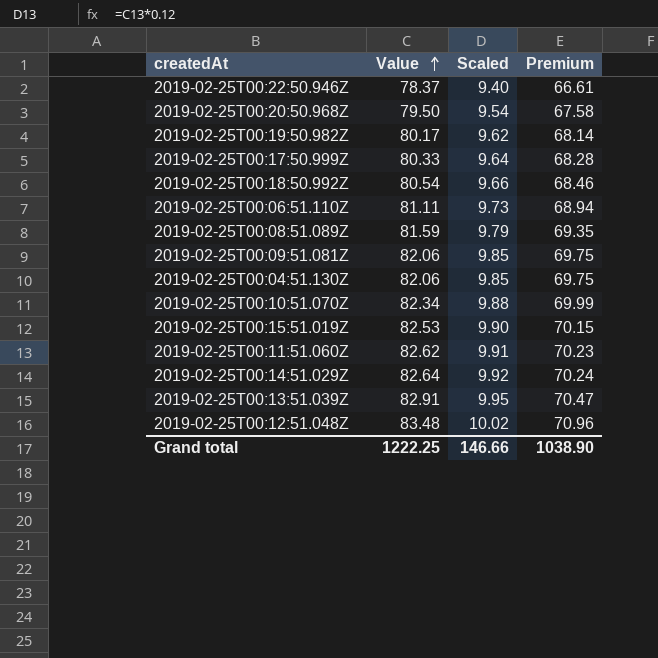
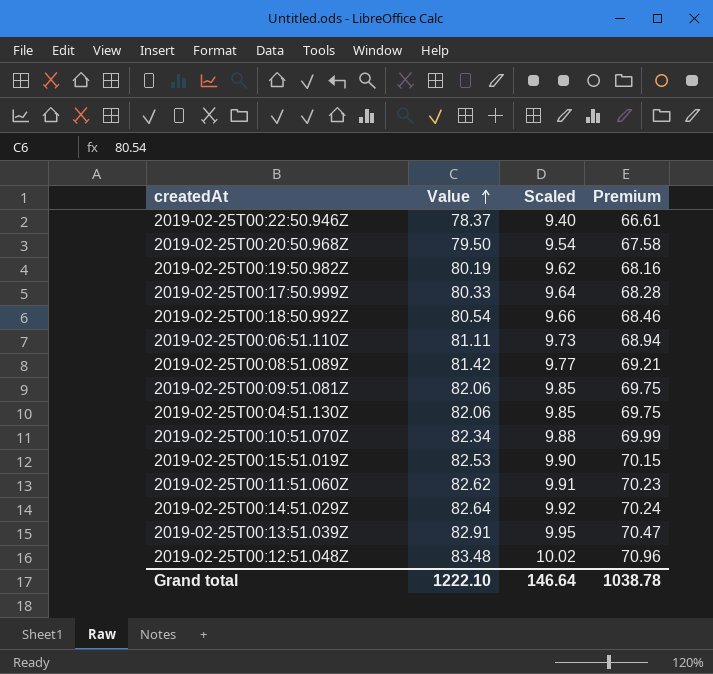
2019-02-25T00:19:50.982Z | Value: 80.17 -> 80.19
2019-02-25T00:19:50.982Z | Premium: 68.14 -> 68.16
2019-02-25T00:08:51.089Z | Value: 81.59 -> 81.42
2019-02-25T00:08:51.089Z | Scaled: 9.79 -> 9.77
2019-02-25T00:08:51.089Z | Premium: 69.35 -> 69.21
Grand total | Value: 1222.25 -> 1222.10
Grand total | Scaled: 146.66 -> 146.64
Grand total | Premium: 1038.90 -> 1038.78

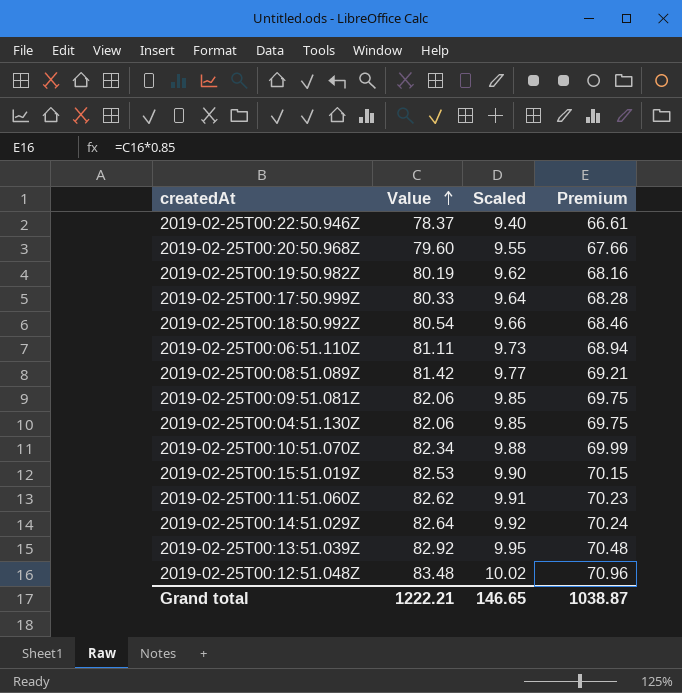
2019-02-25T00:20:50.968Z | Value: 79.50 -> 79.60
2019-02-25T00:20:50.968Z | Scaled: 9.54 -> 9.55
2019-02-25T00:20:50.968Z | Premium: 67.58 -> 67.66
2019-02-25T00:13:51.039Z | Value: 82.91 -> 82.92
2019-02-25T00:13:51.039Z | Premium: 70.47 -> 70.48
Grand total | Value: 1222.10 -> 1222.21
Grand total | Scaled: 146.64 -> 146.65
Grand total | Premium: 1038.78 -> 1038.87

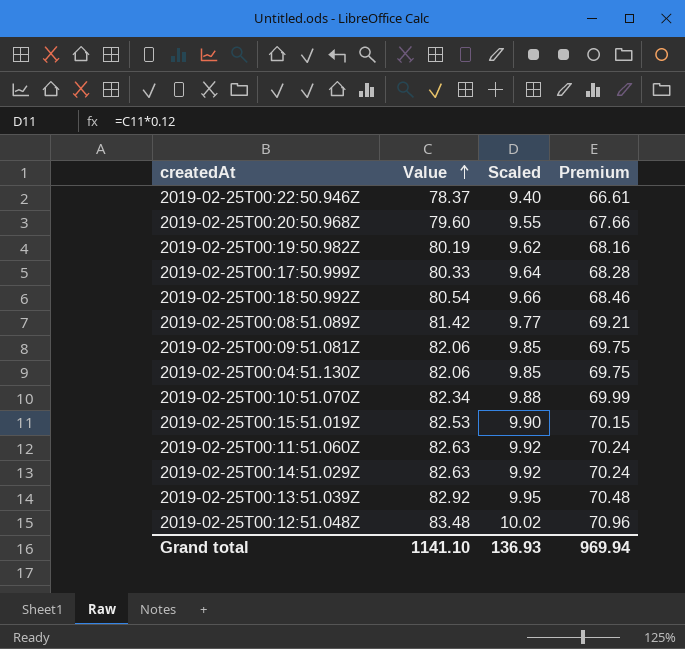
row 2019-02-25T00:06:51.110Z: 81.11 | 9.73 | 68.94 -> none
2019-02-25T00:11:51.060Z | Value: 82.62 -> 82.63
2019-02-25T00:11:51.060Z | Scaled: 9.91 -> 9.92
2019-02-25T00:11:51.060Z | Premium: 70.23 -> 70.24
2019-02-25T00:14:51.029Z | Value: 82.64 -> 82.63
Grand total | Value: 1222.21 -> 1141.10
Grand total | Scaled: 146.65 -> 136.93
Grand total | Premium: 1038.87 -> 969.94

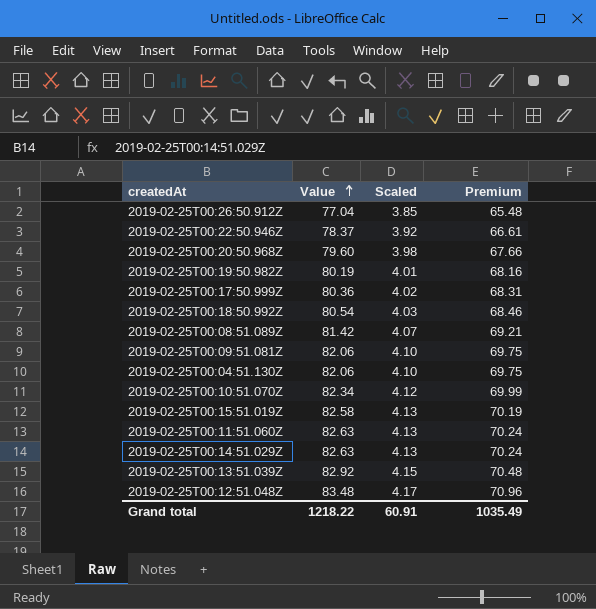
column Scaled | formula: [Value] * 0.12 -> [Value] * 0.05
row 2019-02-25T00:26:50.912Z: none -> 77.04 | 3.85 | 65.48
2019-02-25T00:17:50.999Z | Value: 80.33 -> 80.36
2019-02-25T00:17:50.999Z | Premium: 68.28 -> 68.31
2019-02-25T00:15:51.019Z | Value: 82.53 -> 82.58
2019-02-25T00:15:51.019Z | Premium: 70.15 -> 70.19
Grand total | Value: 1141.10 -> 1218.22
Grand total | Scaled: 136.93 -> 60.91
Grand total | Premium: 969.94 -> 1035.49

